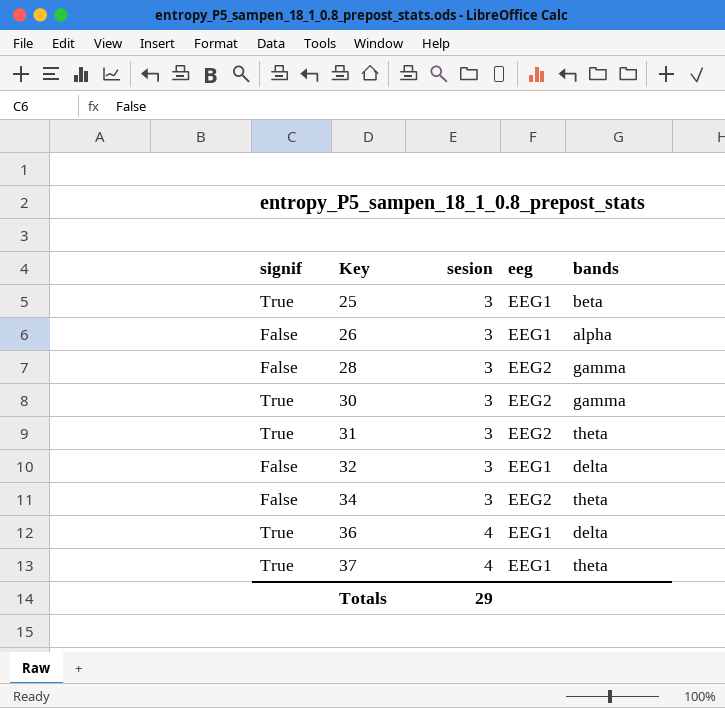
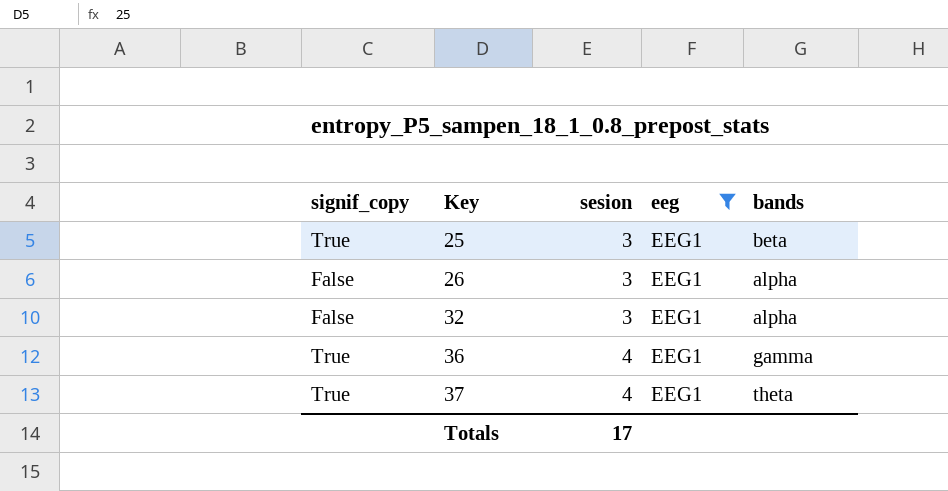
filter: none -> eeg = EEG1
column name: signif -> signif_copy
32 | bands: delta -> alpha
36 | bands: delta -> gamma
Totals | sesion: 29 -> 17

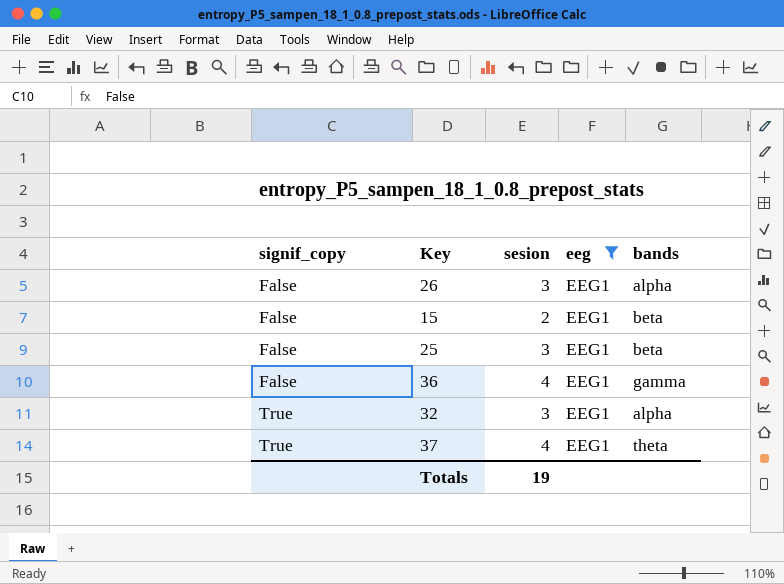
row order: Key ascending -> signif_copy ascending
row 15: none -> False | 2 | EEG1 | beta
25 | signif_copy: True -> False
36 | signif_copy: True -> False
32 | signif_copy: False -> True
Totals | sesion: 17 -> 19

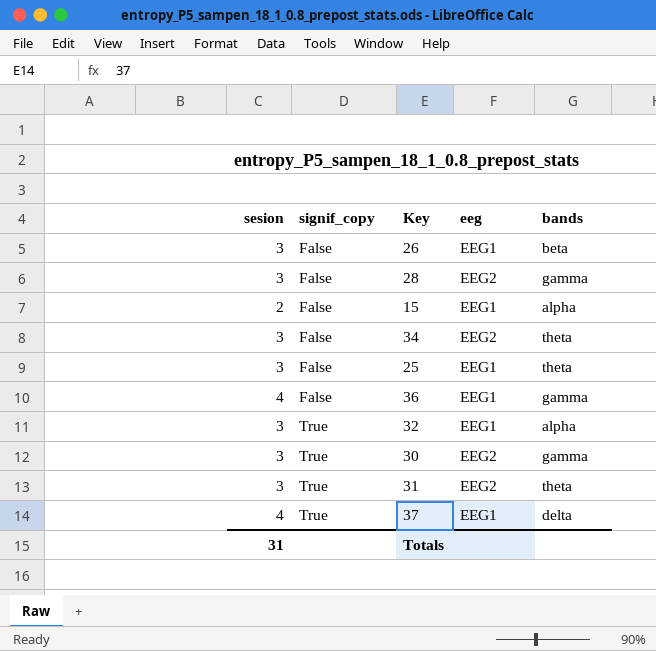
filter: eeg = EEG1 -> none
column sesion | position: 3 -> 1
26 | bands: alpha -> beta
15 | bands: beta -> alpha
25 | bands: beta -> theta
37 | bands: theta -> delta
Totals | sesion: 19 -> 31

